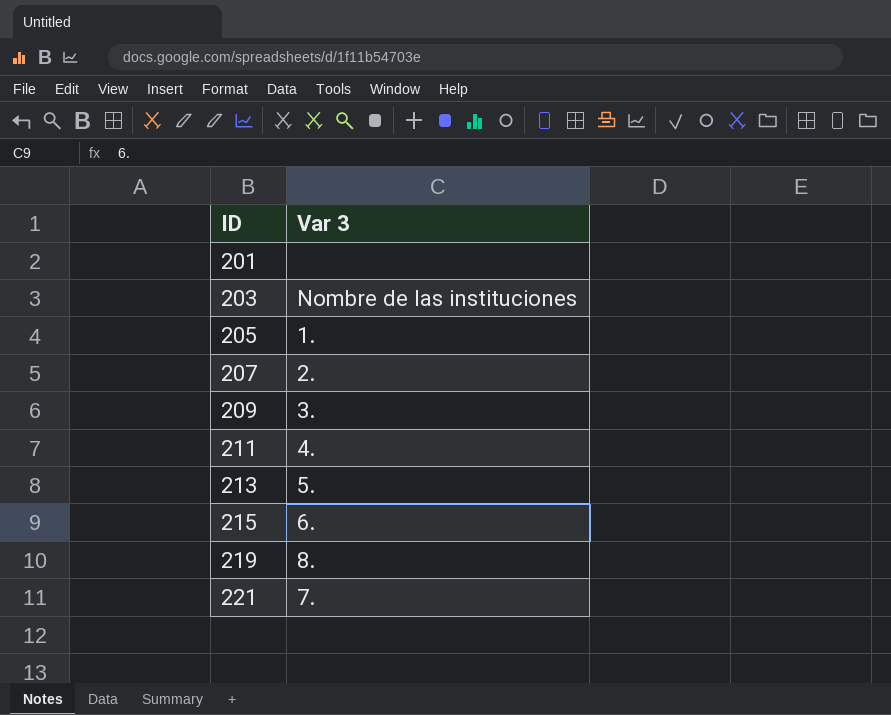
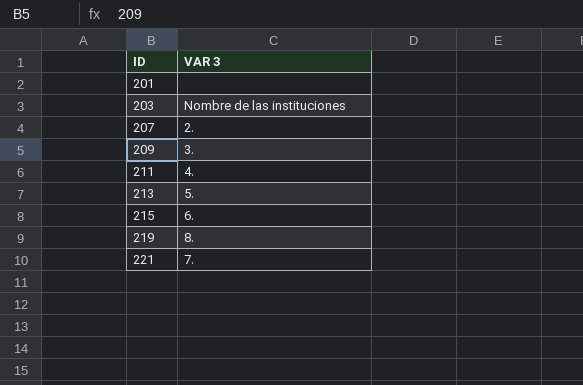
column name: Var 3 -> VAR 3
row 205: 1. -> none

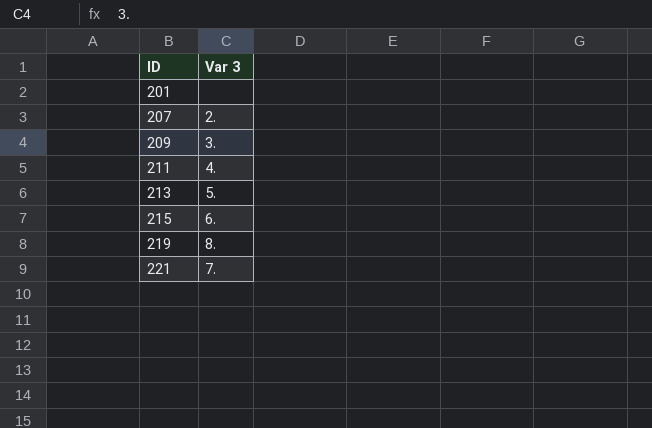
column name: VAR 3 -> Var 3
row 203: Nombre de las instituciones -> none

